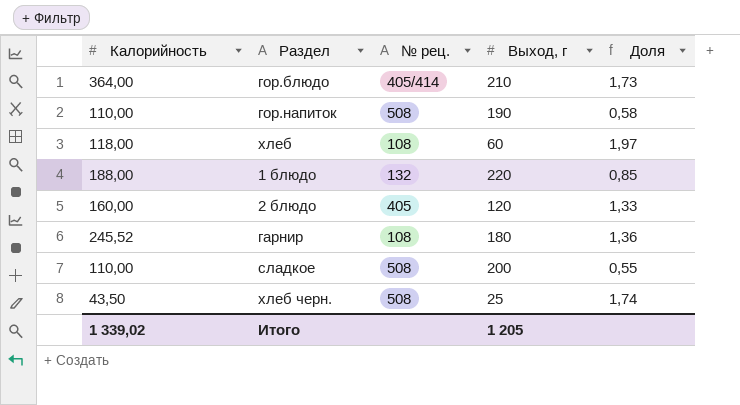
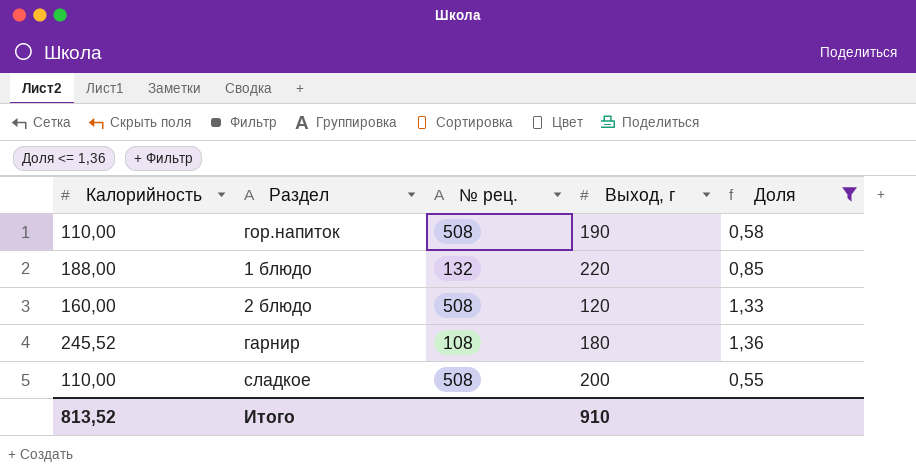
filter: none -> Доля <= 1,36
2 блюдо | № рец.: 405 -> 508
Итого | Калорийность: 1 339,02 -> 813,52
Итого | Выход, г: 1 205 -> 910

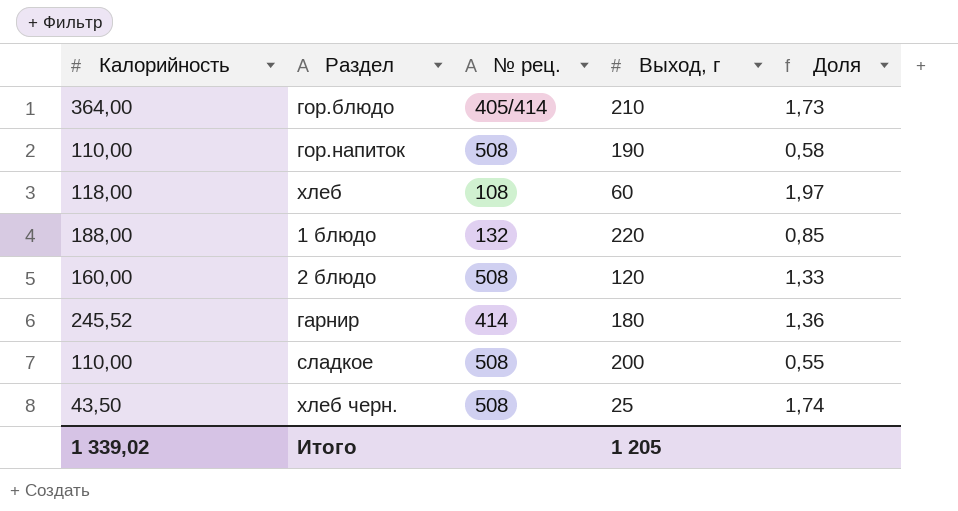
filter: Доля <= 1,36 -> none
гарнир | № рец.: 108 -> 414
Итого | Калорийность: 813,52 -> 1 339,02
Итого | Выход, г: 910 -> 1 205

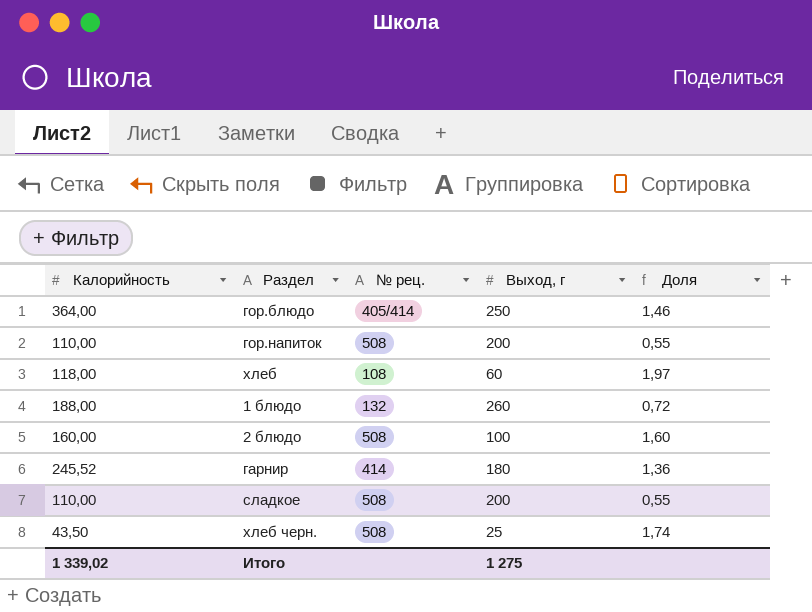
гор.блюдо | Выход, г: 210 -> 250
гор.блюдо | Доля: 1,73 -> 1,46
гор.напиток | Выход, г: 190 -> 200
гор.напиток | Доля: 0,58 -> 0,55
1 блюдо | Выход, г: 220 -> 260
1 блюдо | Доля: 0,85 -> 0,72
2 блюдо | Выход, г: 120 -> 100
2 блюдо | Доля: 1,33 -> 1,60
Итого | Выход, г: 1 205 -> 1 275

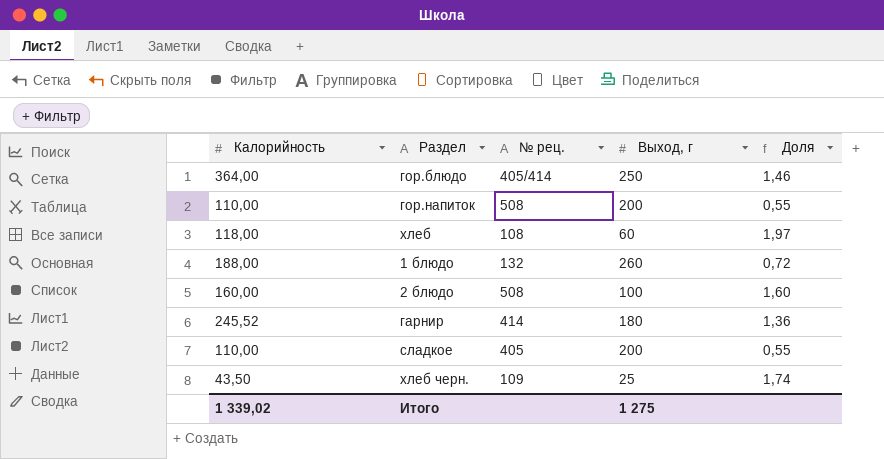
сладкое | № рец.: 508 -> 405
хлеб черн. | № рец.: 508 -> 109

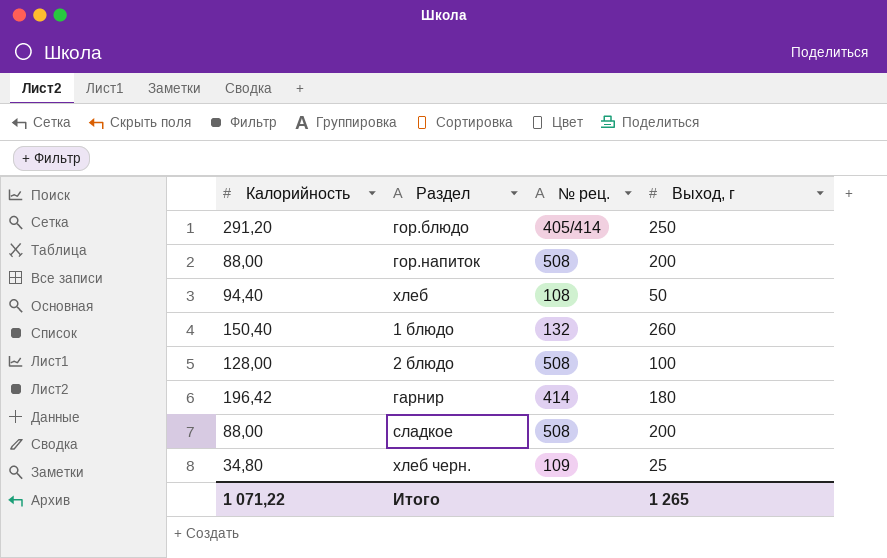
column Доля | formula: [Калорийность] / [Выход, г] -> none
гор.блюдо | Калорийность: 364,00 -> 291,20
гор.напиток | Калорийность: 110,00 -> 88,00
хлеб | Калорийность: 118,00 -> 94,40
хлеб | Выход, г: 60 -> 50
1 блюдо | Калорийность: 188,00 -> 150,40
2 блюдо | Калорийность: 160,00 -> 128,00
гарнир | Калорийность: 245,52 -> 196,42
сладкое | Калорийность: 110,00 -> 88,00
сладкое | № рец.: 405 -> 508
хлеб черн. | Калорийность: 43,50 -> 34,80
Итого | Калорийность: 1 339,02 -> 1 071,22
Итого | Выход, г: 1 275 -> 1 265

